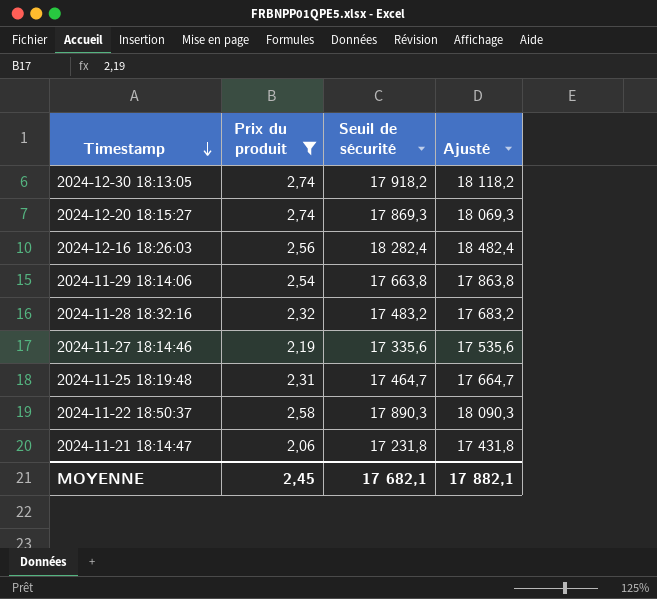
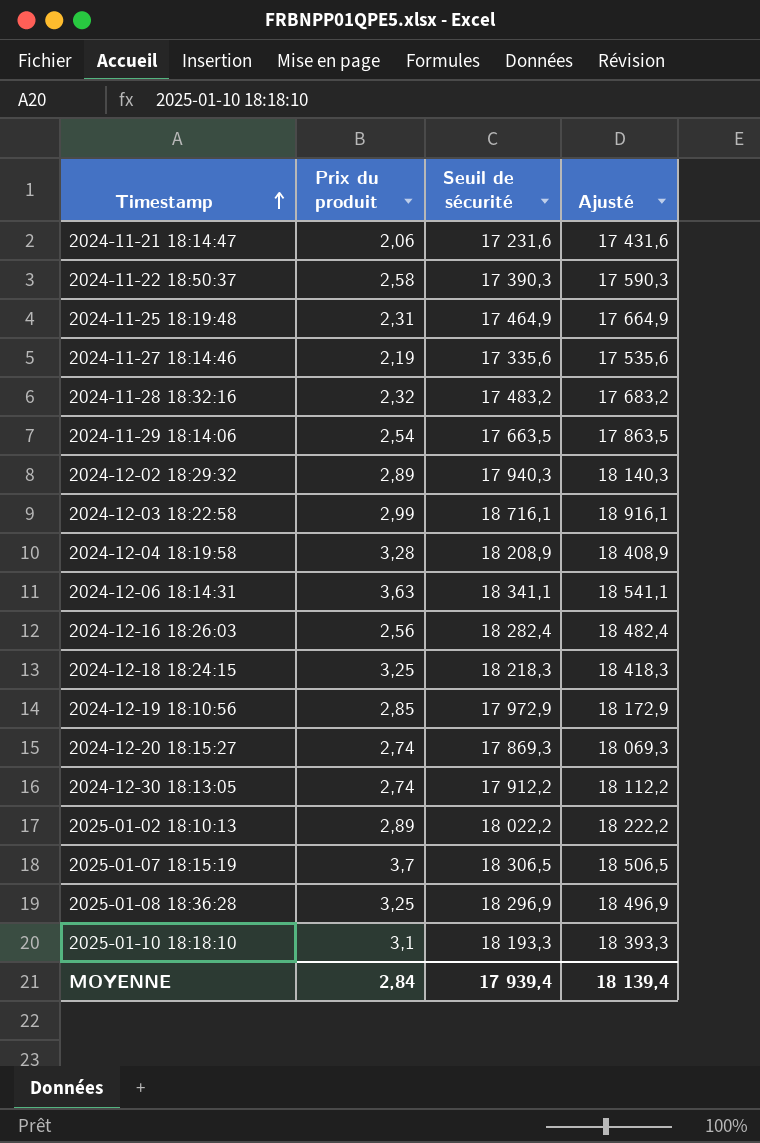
filter: Prix du produit <= 2,74 -> none
row order: Timestamp descending -> Timestamp ascending
2024-11-21 18:14:47 | Seuil de sécurité: 17 231,8 -> 17 231,6
2024-11-21 18:14:47 | Ajusté: 17 431,8 -> 17 431,6
2024-11-22 18:50:37 | Seuil de sécurité: 17 890,3 -> 17 390,3
2024-11-22 18:50:37 | Ajusté: 18 090,3 -> 17 590,3
2024-11-25 18:19:48 | Seuil de sécurité: 17 464,7 -> 17 464,9
2024-11-25 18:19:48 | Ajusté: 17 664,7 -> 17 664,9
2024-11-29 18:14:06 | Seuil de sécurité: 17 663,8 -> 17 663,5
2024-11-29 18:14:06 | Ajusté: 17 863,8 -> 17 863,5
2024-12-30 18:13:05 | Seuil de sécurité: 17 918,2 -> 17 912,2
2024-12-30 18:13:05 | Ajusté: 18 118,2 -> 18 112,2
MOYENNE | Prix du produit: 2,45 -> 2,84
MOYENNE | Seuil de sécurité: 17 682,1 -> 17 939,4
MOYENNE | Ajusté: 17 882,1 -> 18 139,4

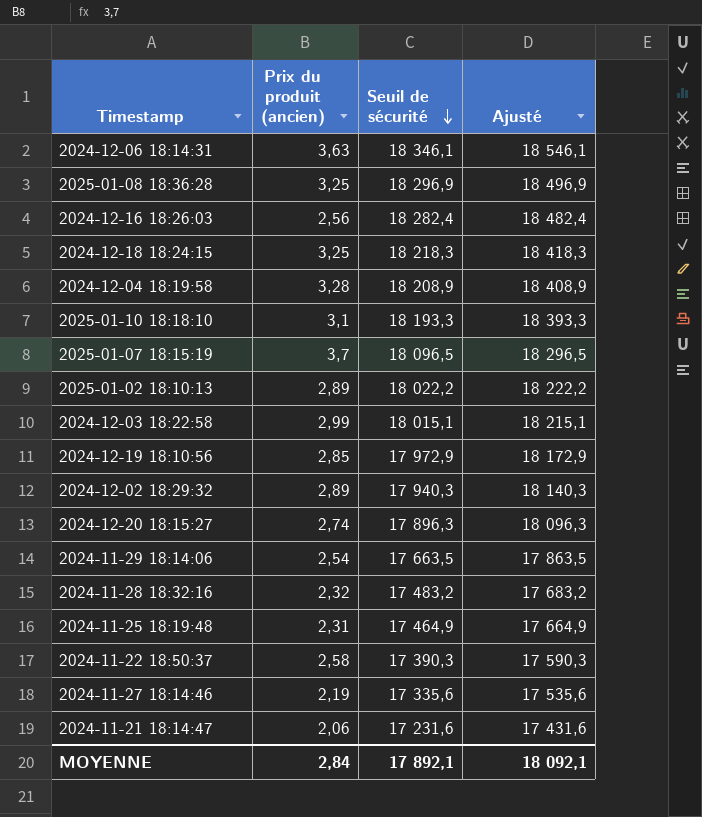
row order: Timestamp ascending -> Seuil de sécurité descending
column name: Prix du produit -> Prix du produit (ancien)
row 2024-12-30 18:13:05: 2,74 | 17 912,2 | 18 112,2 -> none
2024-12-06 18:14:31 | Seuil de sécurité: 18 341,1 -> 18 346,1
2024-12-06 18:14:31 | Ajusté: 18 541,1 -> 18 546,1
2025-01-07 18:15:19 | Seuil de sécurité: 18 306,5 -> 18 096,5
2025-01-07 18:15:19 | Ajusté: 18 506,5 -> 18 296,5
2024-12-03 18:22:58 | Seuil de sécurité: 18 716,1 -> 18 015,1
2024-12-03 18:22:58 | Ajusté: 18 916,1 -> 18 215,1
2024-12-20 18:15:27 | Seuil de sécurité: 17 869,3 -> 17 896,3
2024-12-20 18:15:27 | Ajusté: 18 069,3 -> 18 096,3
MOYENNE | Seuil de sécurité: 17 939,4 -> 17 892,1
MOYENNE | Ajusté: 18 139,4 -> 18 092,1

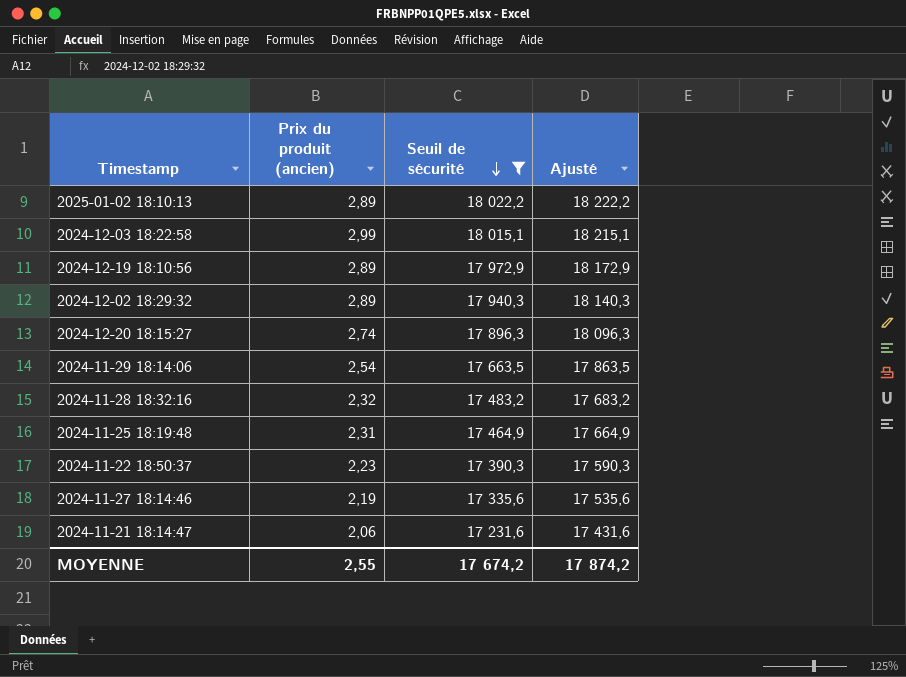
filter: none -> Seuil de sécurité <= 18 022,2
2024-12-19 18:10:56 | Prix du produit (ancien): 2,85 -> 2,89
2024-11-22 18:50:37 | Prix du produit (ancien): 2,58 -> 2,23
MOYENNE | Prix du produit (ancien): 2,84 -> 2,55
MOYENNE | Seuil de sécurité: 17 892,1 -> 17 674,2
MOYENNE | Ajusté: 18 092,1 -> 17 874,2

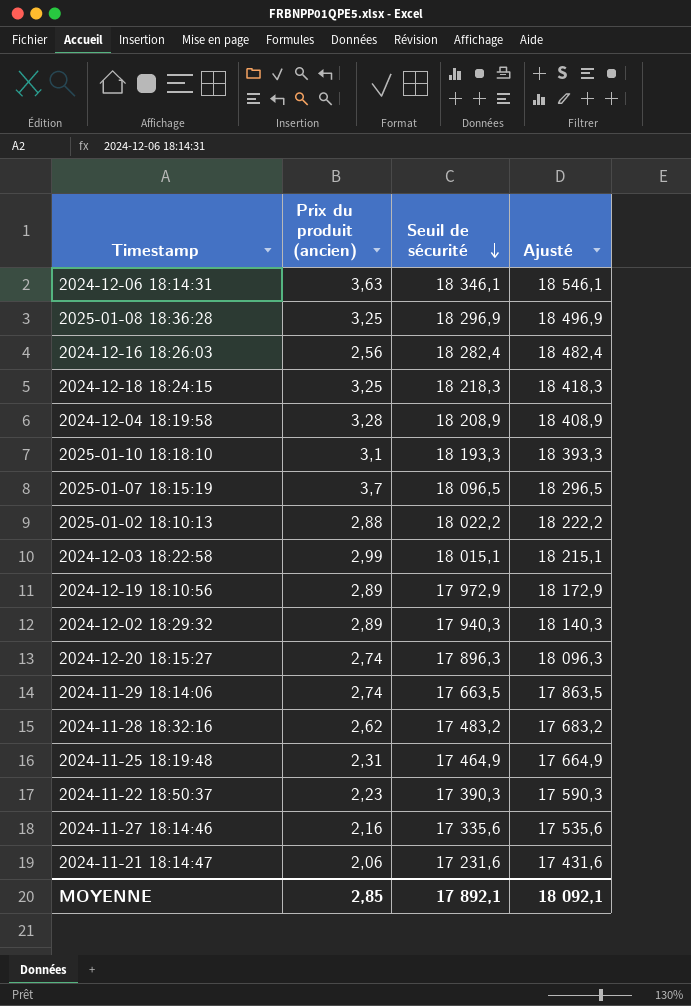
filter: Seuil de sécurité <= 18 022,2 -> none
2025-01-02 18:10:13 | Prix du produit (ancien): 2,89 -> 2,88
2024-11-29 18:14:06 | Prix du produit (ancien): 2,54 -> 2,74
2024-11-28 18:32:16 | Prix du produit (ancien): 2,32 -> 2,62
2024-11-27 18:14:46 | Prix du produit (ancien): 2,19 -> 2,16
MOYENNE | Prix du produit (ancien): 2,55 -> 2,85
MOYENNE | Seuil de sécurité: 17 674,2 -> 17 892,1
MOYENNE | Ajusté: 17 874,2 -> 18 092,1

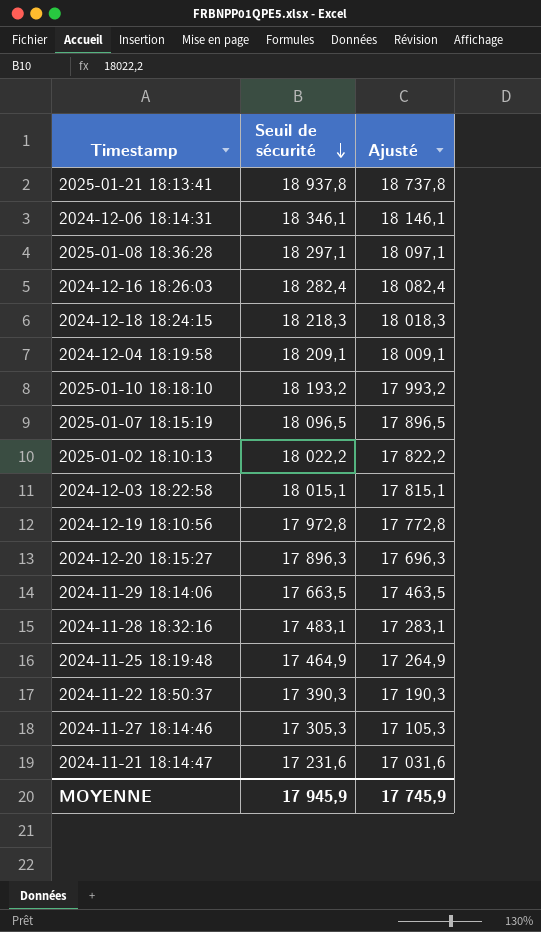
column Prix du produit (ancien) | position: 2 -> none
column Ajusté | formula: [Seuil de sécurité] + 200 -> [Seuil de sécurité] - 200
row 2024-12-02 18:29:32: 2,89 | 17 940,3 | 18 140,3 -> none
row 2025-01-21 18:13:41: none -> 18 937,8 | 18 737,8
2025-01-08 18:36:28 | Seuil de sécurité: 18 296,9 -> 18 297,1
2024-12-04 18:19:58 | Seuil de sécurité: 18 208,9 -> 18 209,1
2025-01-10 18:18:10 | Seuil de sécurité: 18 193,3 -> 18 193,2
2024-12-19 18:10:56 | Seuil de sécurité: 17 972,9 -> 17 972,8
2024-11-28 18:32:16 | Seuil de sécurité: 17 483,2 -> 17 483,1
2024-11-27 18:14:46 | Seuil de sécurité: 17 335,6 -> 17 305,3
MOYENNE | Seuil de sécurité: 17 892,1 -> 17 945,9
MOYENNE | Ajusté: 18 092,1 -> 17 745,9

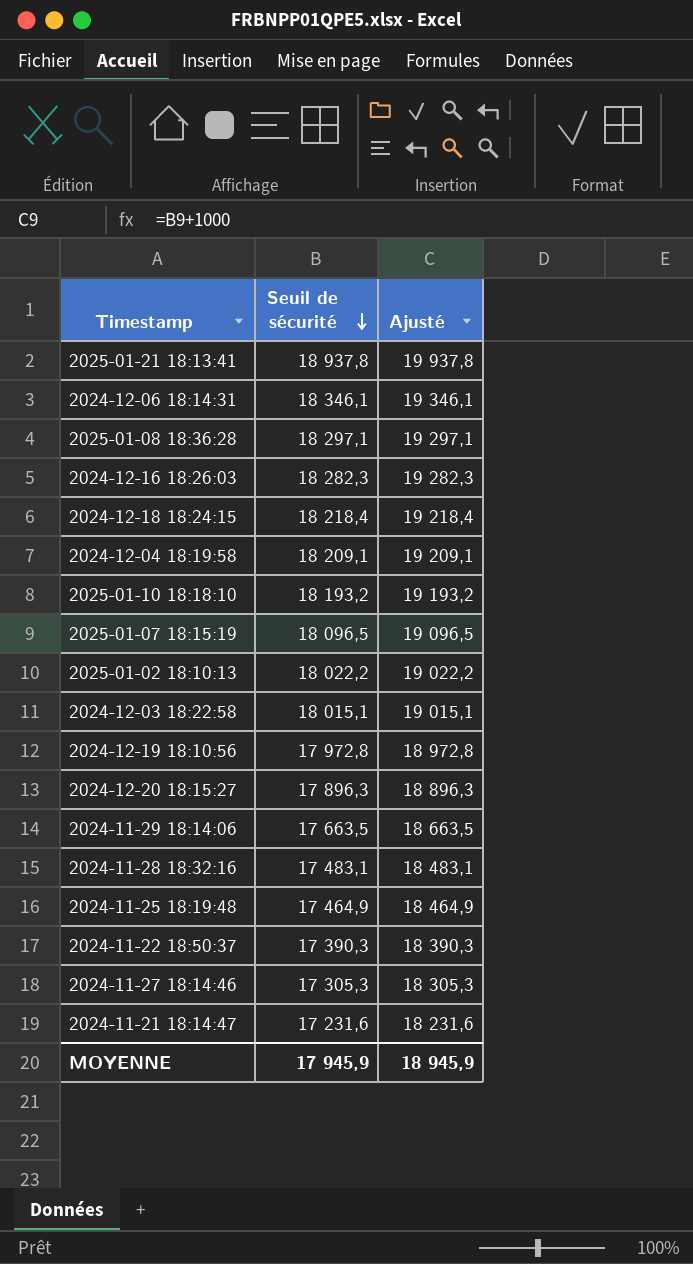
column Ajusté | formula: [Seuil de sécurité] - 200 -> [Seuil de sécurité] + 1000
2024-12-16 18:26:03 | Seuil de sécurité: 18 282,4 -> 18 282,3
2024-12-18 18:24:15 | Seuil de sécurité: 18 218,3 -> 18 218,4
MOYENNE | Ajusté: 17 745,9 -> 18 945,9

